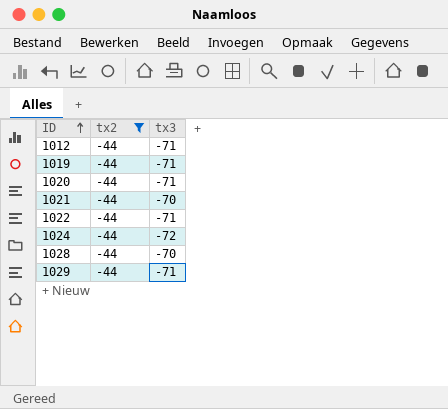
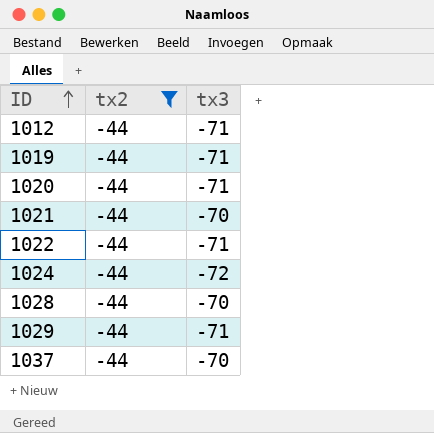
row 1037: none -> -44 | -70

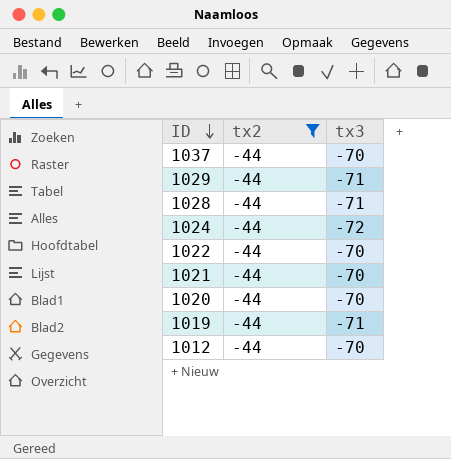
row order: ID ascending -> ID descending
1028 | tx3: -70 -> -71
1022 | tx3: -71 -> -70
1020 | tx3: -71 -> -70
1012 | tx3: -71 -> -70

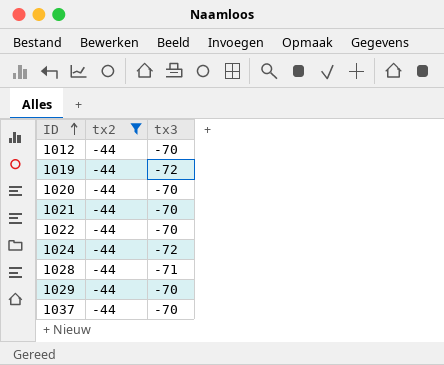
row order: ID descending -> ID ascending
1019 | tx3: -71 -> -72
1029 | tx3: -71 -> -70

